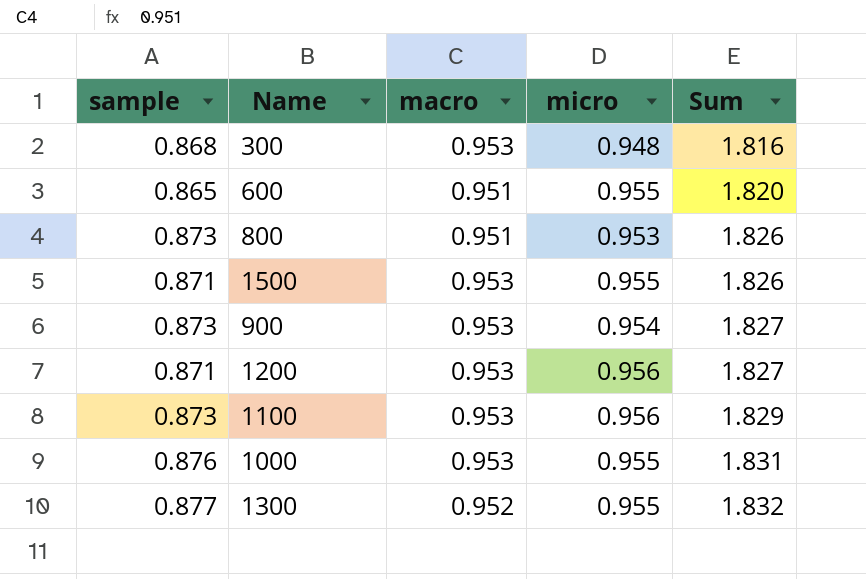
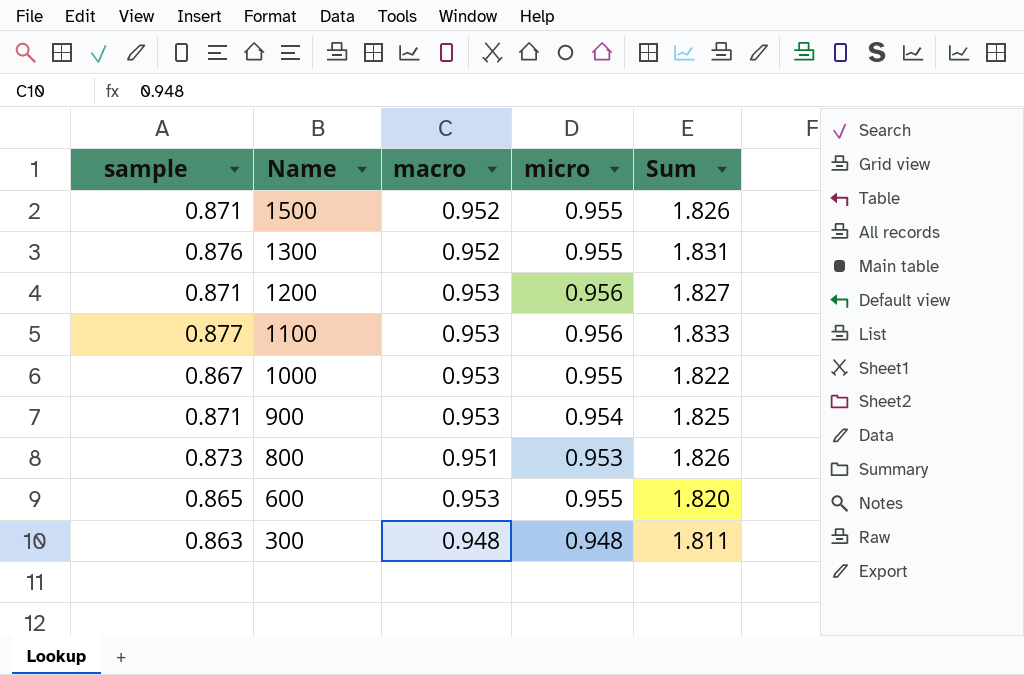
row order: Sum ascending -> Name descending
1500 | macro: 0.953 -> 0.952
1300 | sample: 0.877 -> 0.876
1300 | Sum: 1.832 -> 1.831
1100 | sample: 0.873 -> 0.877
1100 | Sum: 1.829 -> 1.833
1000 | sample: 0.876 -> 0.867
1000 | Sum: 1.831 -> 1.822
900 | sample: 0.873 -> 0.871
900 | Sum: 1.827 -> 1.825
600 | macro: 0.951 -> 0.953
300 | sample: 0.868 -> 0.863
300 | macro: 0.953 -> 0.948
300 | Sum: 1.816 -> 1.811

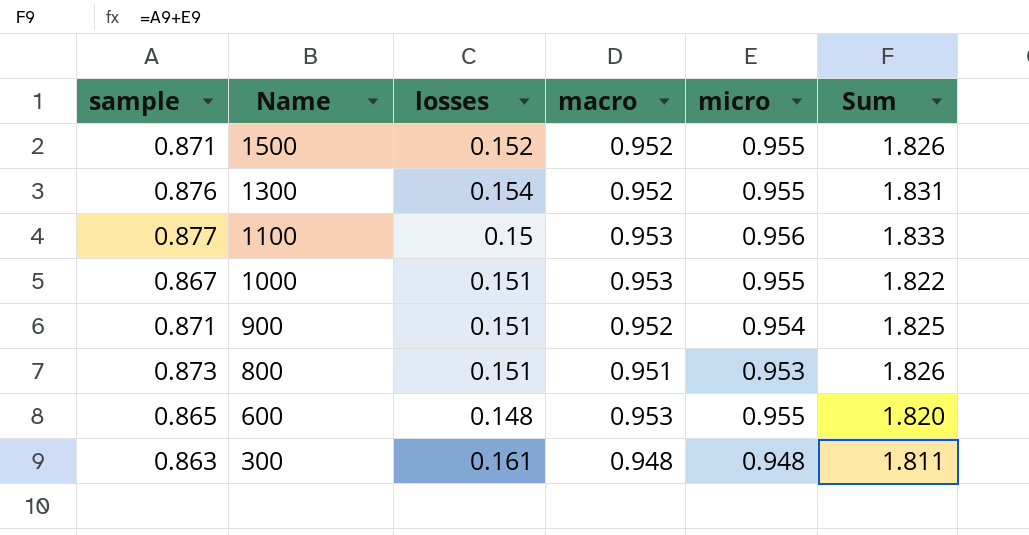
column losses | position: none -> 3
row 1200: 0.871 | 0.953 | 0.956 | 1.827 -> none
900 | macro: 0.953 -> 0.952

